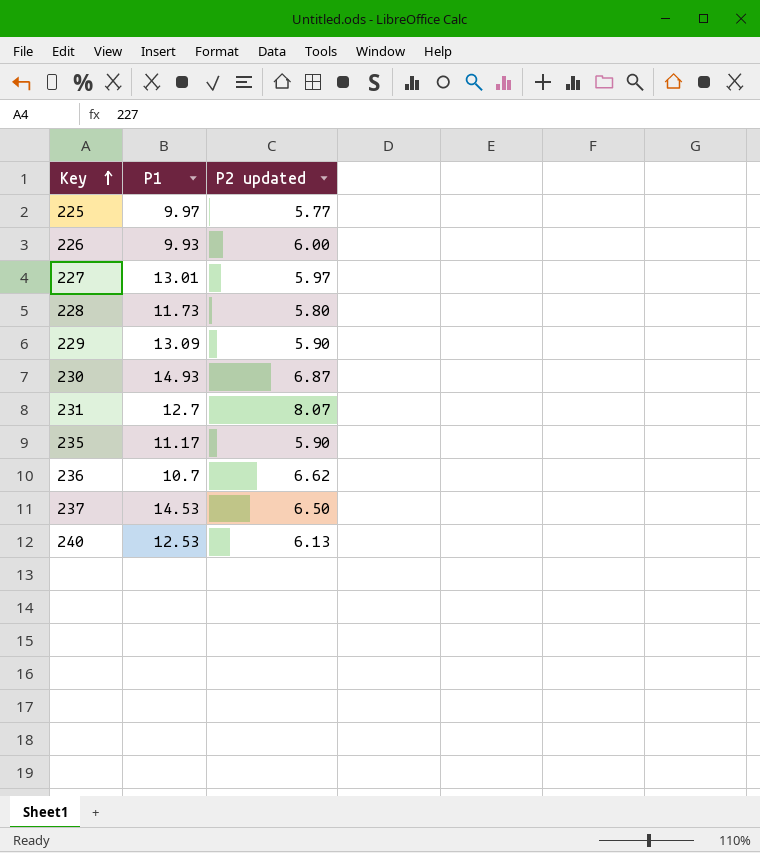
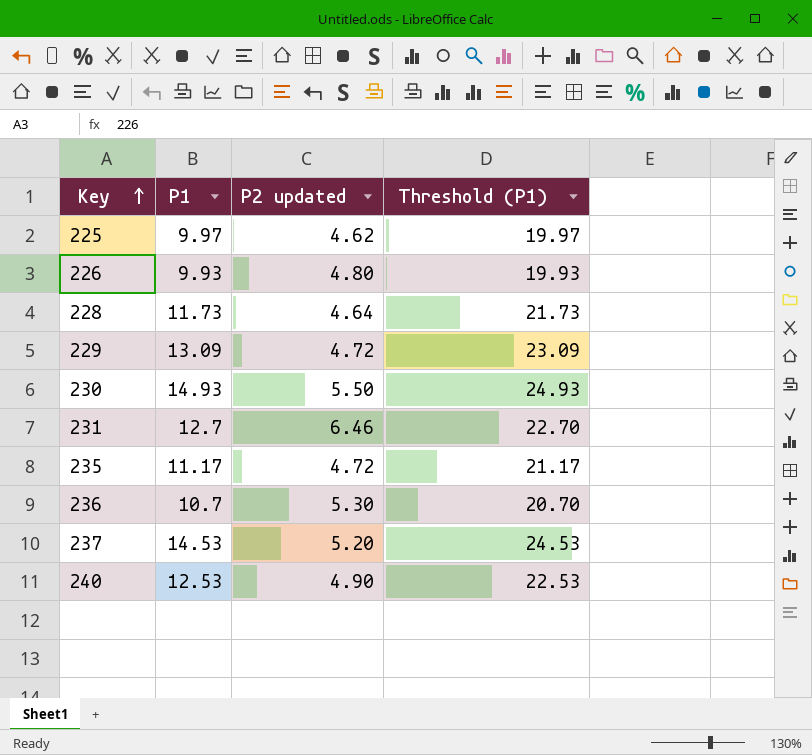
column Threshold (P1) | formula: none -> [P1] + 10
row 227: 13.01 | 5.97 -> none
225 | P2 updated: 5.77 -> 4.62
226 | P2 updated: 6.00 -> 4.80
228 | P2 updated: 5.80 -> 4.64
229 | P2 updated: 5.90 -> 4.72
230 | P2 updated: 6.87 -> 5.50
231 | P2 updated: 8.07 -> 6.46
235 | P2 updated: 5.90 -> 4.72
236 | P2 updated: 6.62 -> 5.30
237 | P2 updated: 6.50 -> 5.20
240 | P2 updated: 6.13 -> 4.90

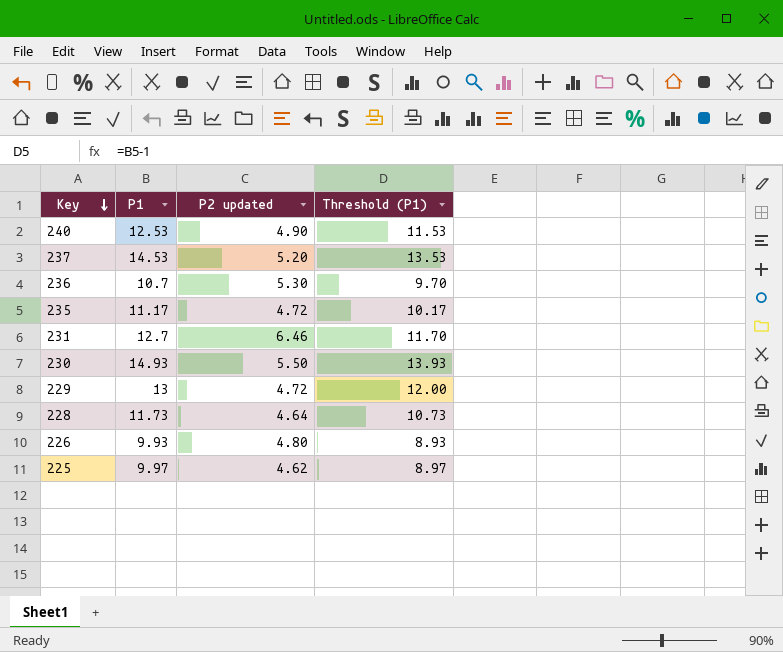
row order: Key ascending -> Key descending
column Threshold (P1) | formula: [P1] + 10 -> [P1] - 1
229 | P1: 13.09 -> 13

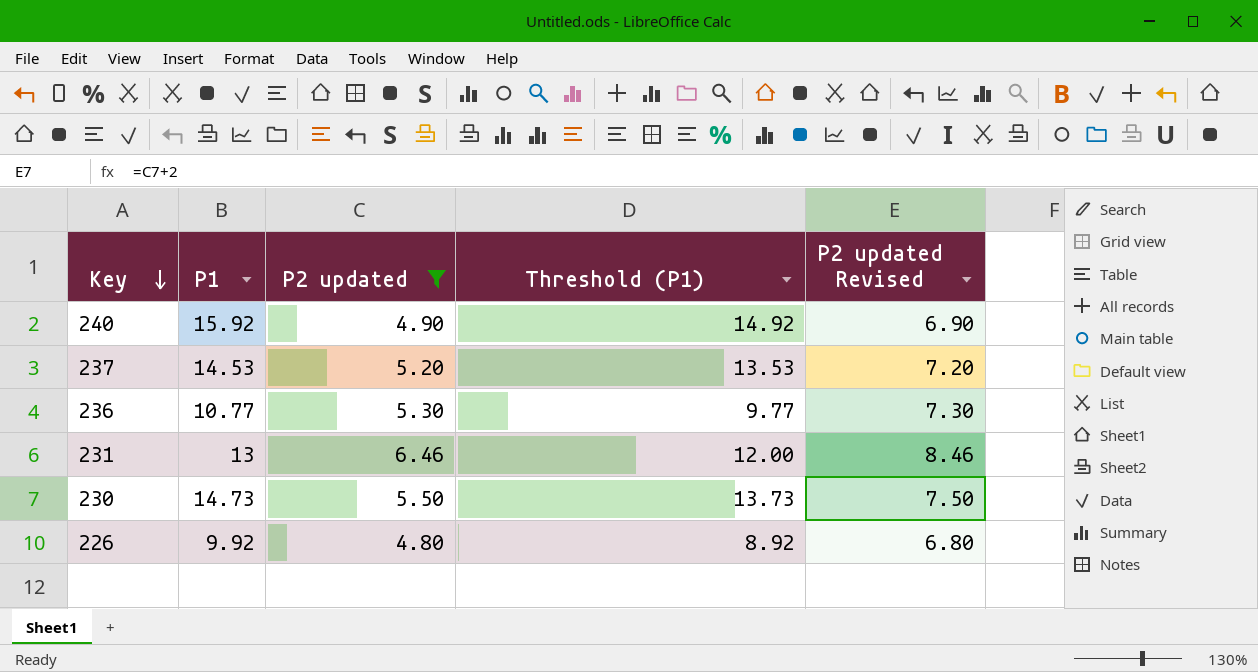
filter: none -> P2 updated >= 4.80
column P2 updated Revised | formula: none -> [P2 updated] + 2
240 | P1: 12.53 -> 15.92
240 | Threshold (P1): 11.53 -> 14.92
236 | P1: 10.7 -> 10.77
236 | Threshold (P1): 9.70 -> 9.77
231 | P1: 12.7 -> 13
231 | Threshold (P1): 11.70 -> 12.00
230 | P1: 14.93 -> 14.73
230 | Threshold (P1): 13.93 -> 13.73
226 | P1: 9.93 -> 9.92
226 | Threshold (P1): 8.93 -> 8.92

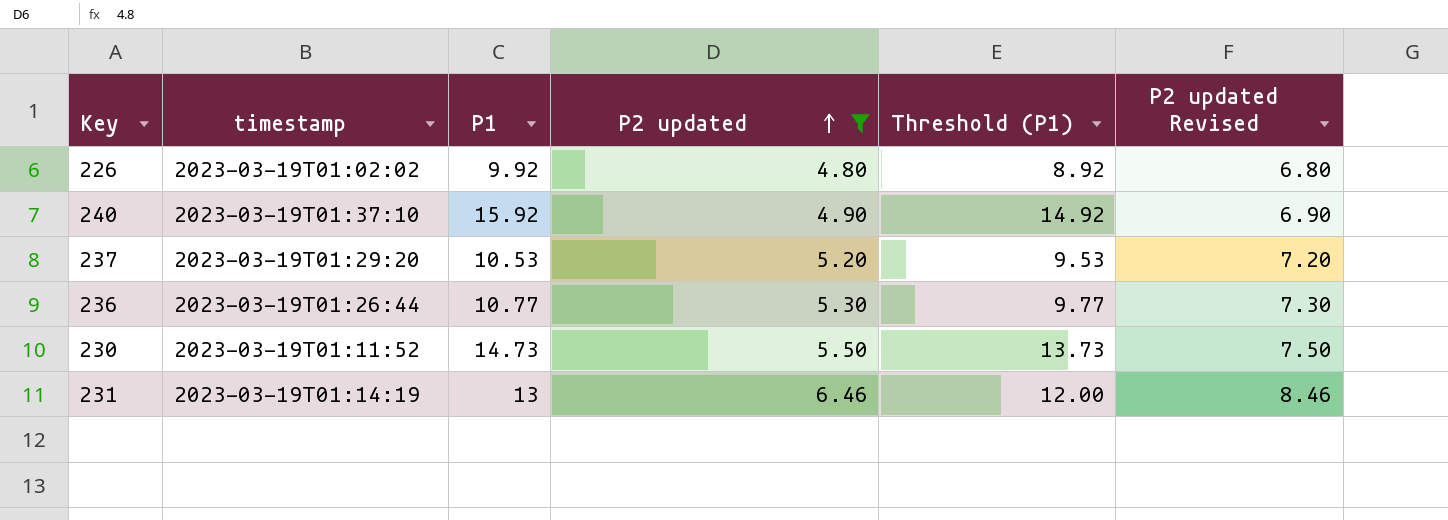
row order: Key descending -> P2 updated ascending
column timestamp | position: none -> 2
237 | P1: 14.53 -> 10.53
237 | Threshold (P1): 13.53 -> 9.53

